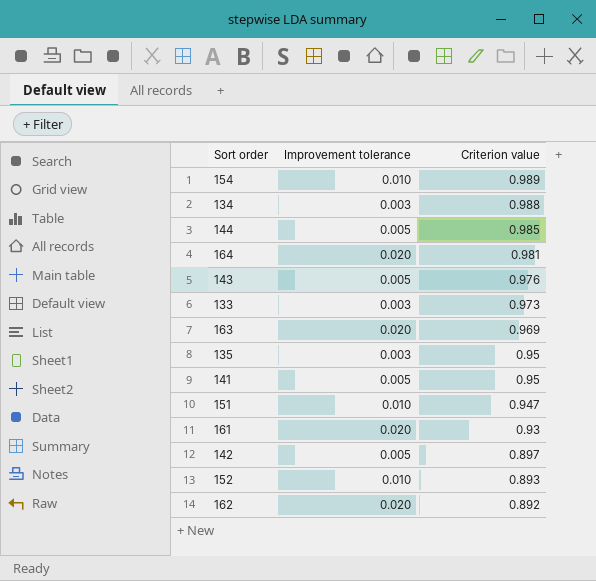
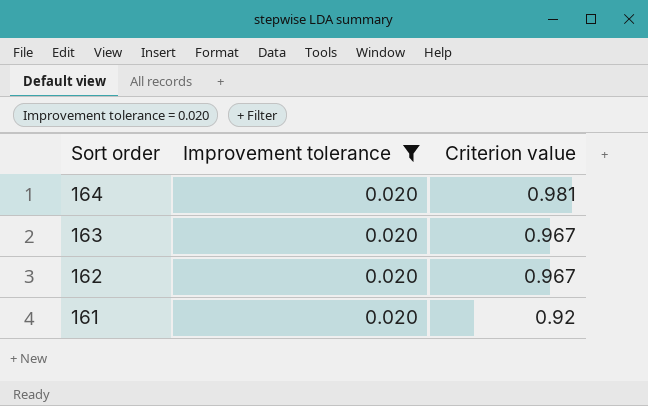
filter: none -> Improvement tolerance = 0.020
row order: Criterion value descending -> Sort order descending
163 | Criterion value: 0.969 -> 0.967
162 | Criterion value: 0.892 -> 0.967
161 | Criterion value: 0.93 -> 0.92

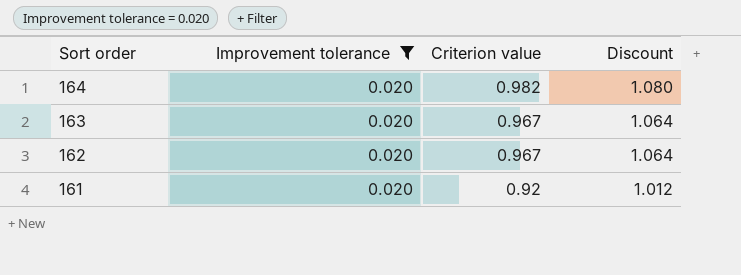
column Discount | formula: none -> [Criterion value] * 1.1
164 | Criterion value: 0.981 -> 0.982

